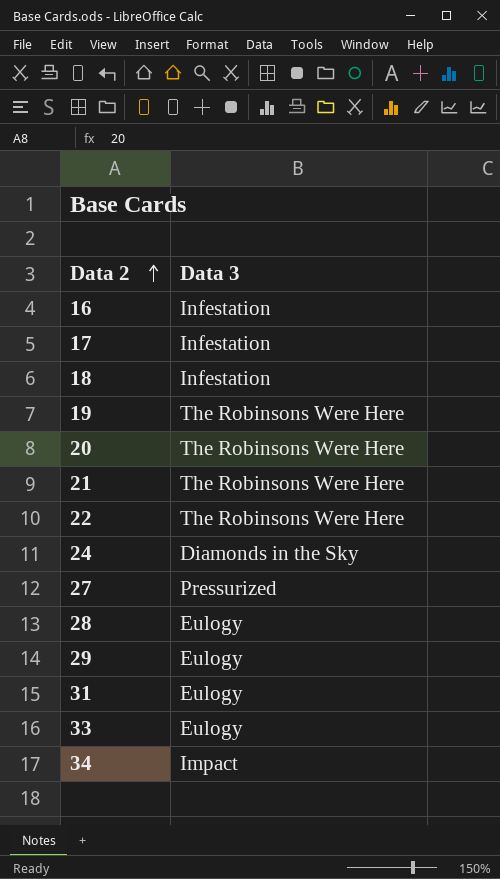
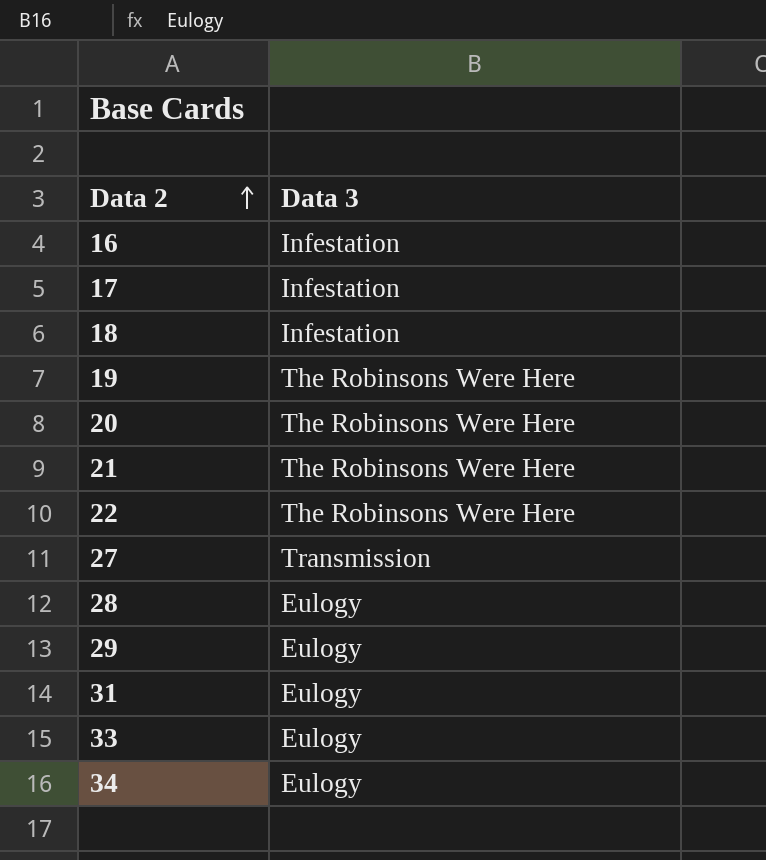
row 24: Diamonds in the Sky -> none
27 | Data 3: Pressurized -> Transmission
34 | Data 3: Impact -> Eulogy

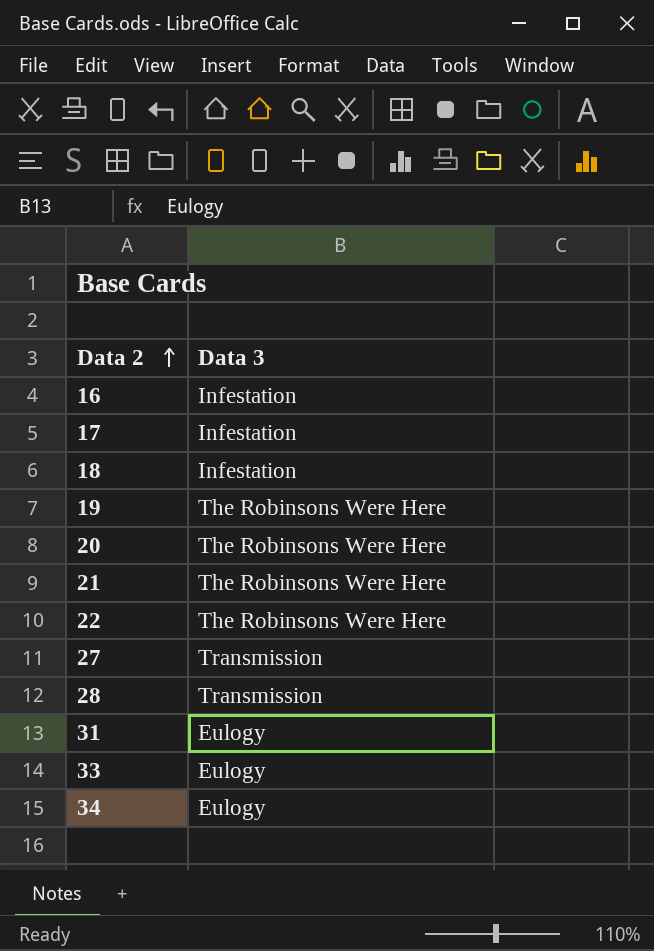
row 29: Eulogy -> none
28 | Data 3: Eulogy -> Transmission

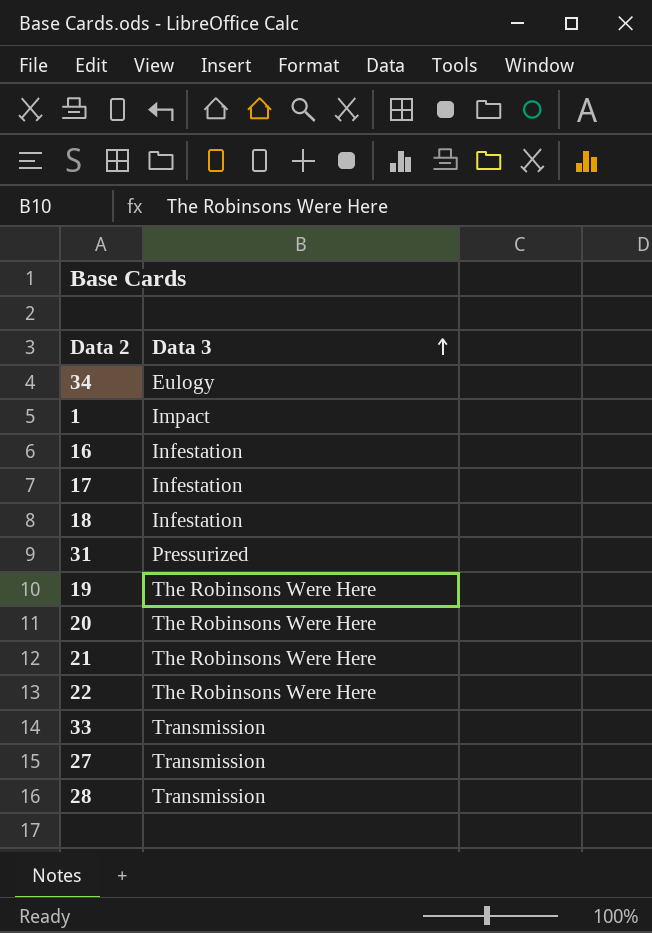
row order: Data 2 ascending -> Data 3 ascending
row 1: none -> Impact
31 | Data 3: Eulogy -> Pressurized
33 | Data 3: Eulogy -> Transmission

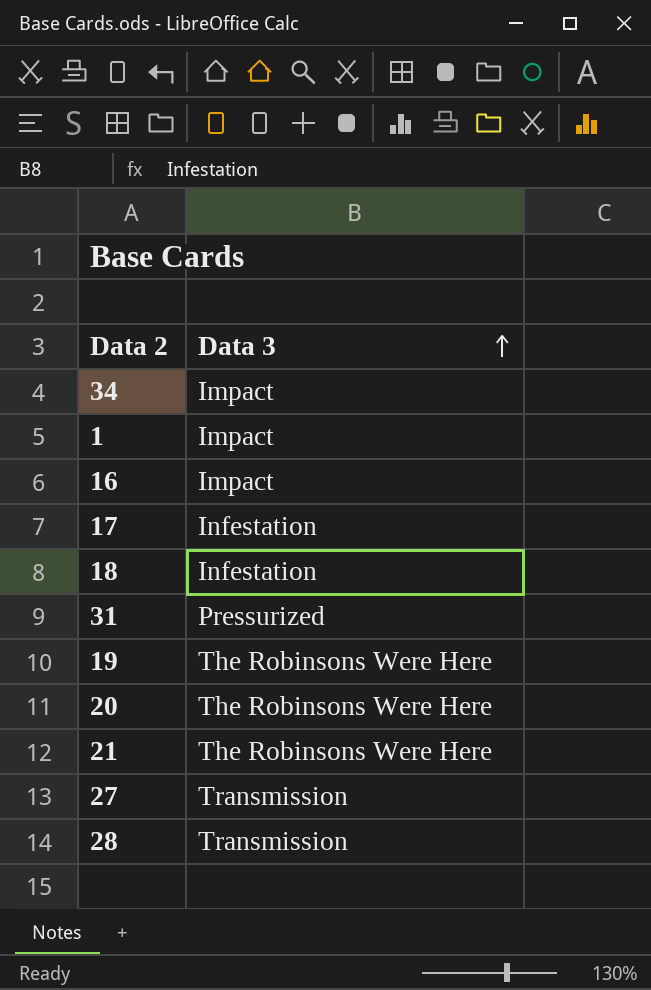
row 22: The Robinsons Were Here -> none
row 33: Transmission -> none
34 | Data 3: Eulogy -> Impact
16 | Data 3: Infestation -> Impact

